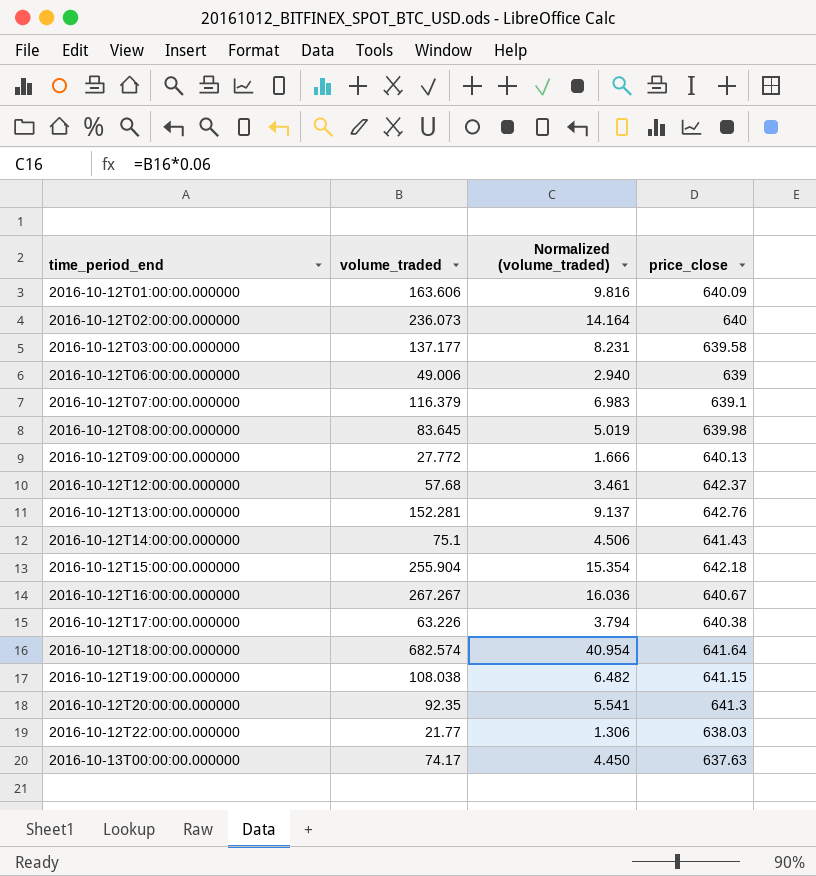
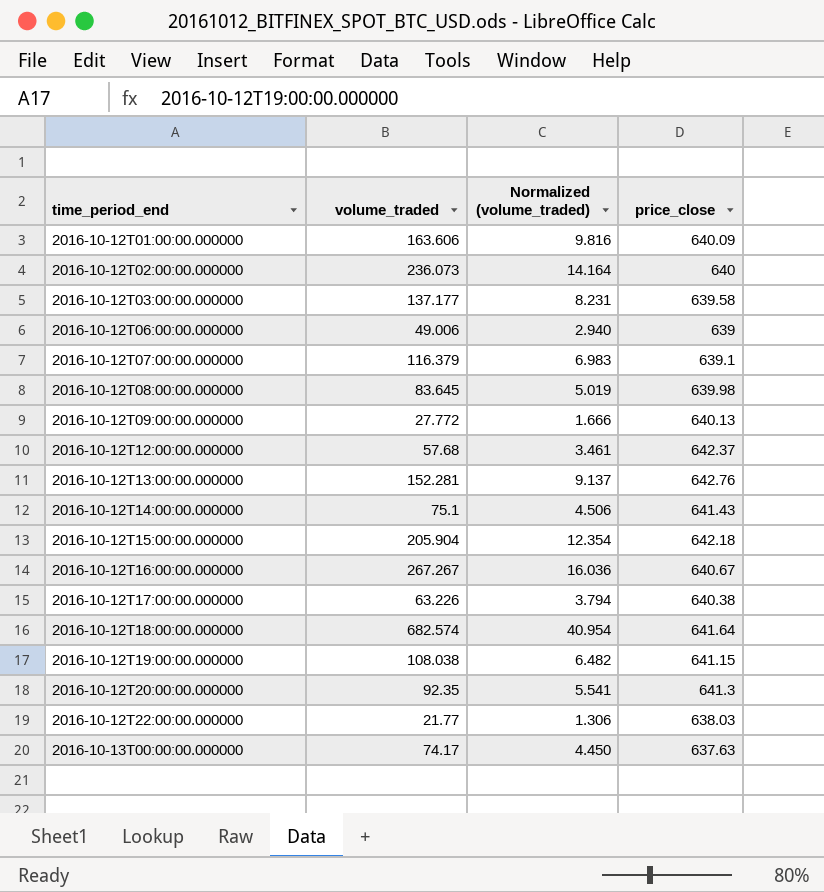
2016-10-12T15:00:00.000000 | volume_traded: 255.904 -> 205.904
2016-10-12T15:00:00.000000 | Normalized (volume_traded): 15.354 -> 12.354

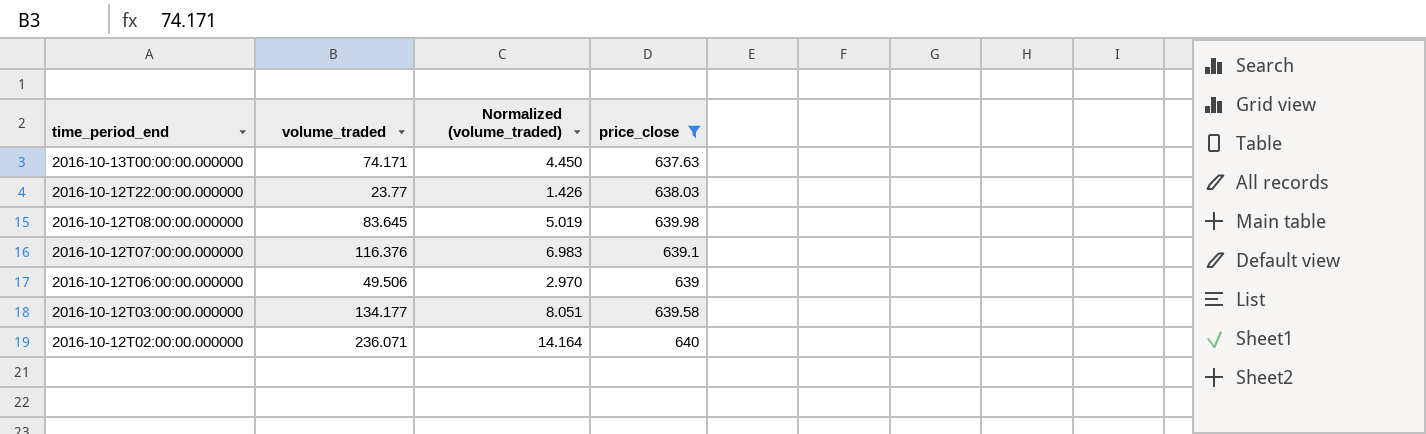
filter: none -> price_close <= 640
row order: time_period_end ascending -> time_period_end descending
2016-10-13T00:00:00.000000 | volume_traded: 74.17 -> 74.171
2016-10-12T22:00:00.000000 | volume_traded: 21.77 -> 23.77
2016-10-12T22:00:00.000000 | Normalized (volume_traded): 1.306 -> 1.426
2016-10-12T07:00:00.000000 | volume_traded: 116.379 -> 116.376
2016-10-12T06:00:00.000000 | volume_traded: 49.006 -> 49.506
2016-10-12T06:00:00.000000 | Normalized (volume_traded): 2.940 -> 2.970
2016-10-12T03:00:00.000000 | volume_traded: 137.177 -> 134.177
2016-10-12T03:00:00.000000 | Normalized (volume_traded): 8.231 -> 8.051
2016-10-12T02:00:00.000000 | volume_traded: 236.073 -> 236.071

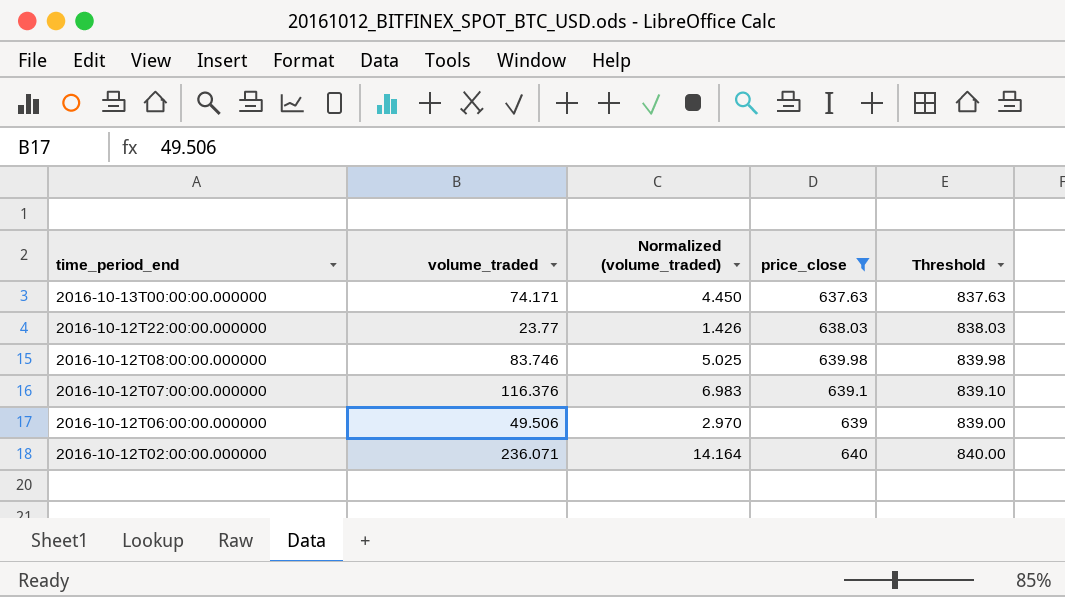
column Threshold | formula: none -> [price_close] + 200
row 2016-10-12T03:00:00.000000: 134.177 | 8.051 | 639.58 -> none
2016-10-12T08:00:00.000000 | volume_traded: 83.645 -> 83.746
2016-10-12T08:00:00.000000 | Normalized (volume_traded): 5.019 -> 5.025

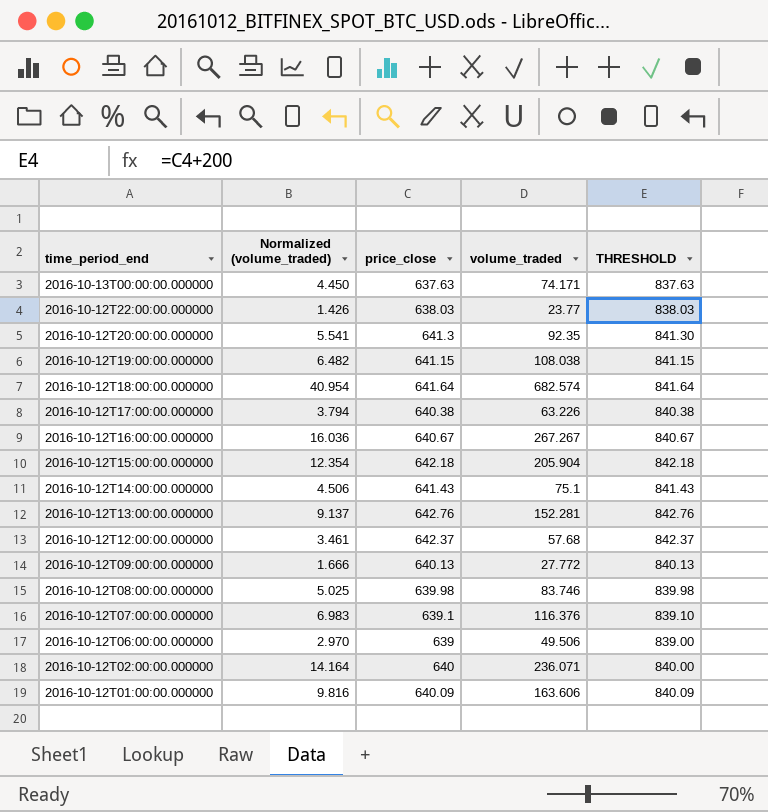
filter: price_close <= 640 -> none
column volume_traded | position: 2 -> 4
column name: Threshold -> THRESHOLD

